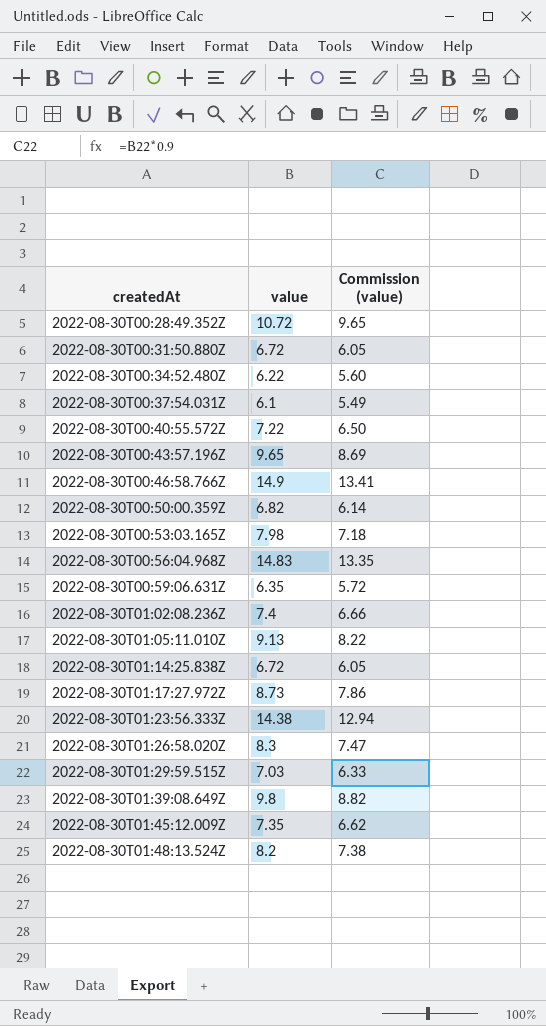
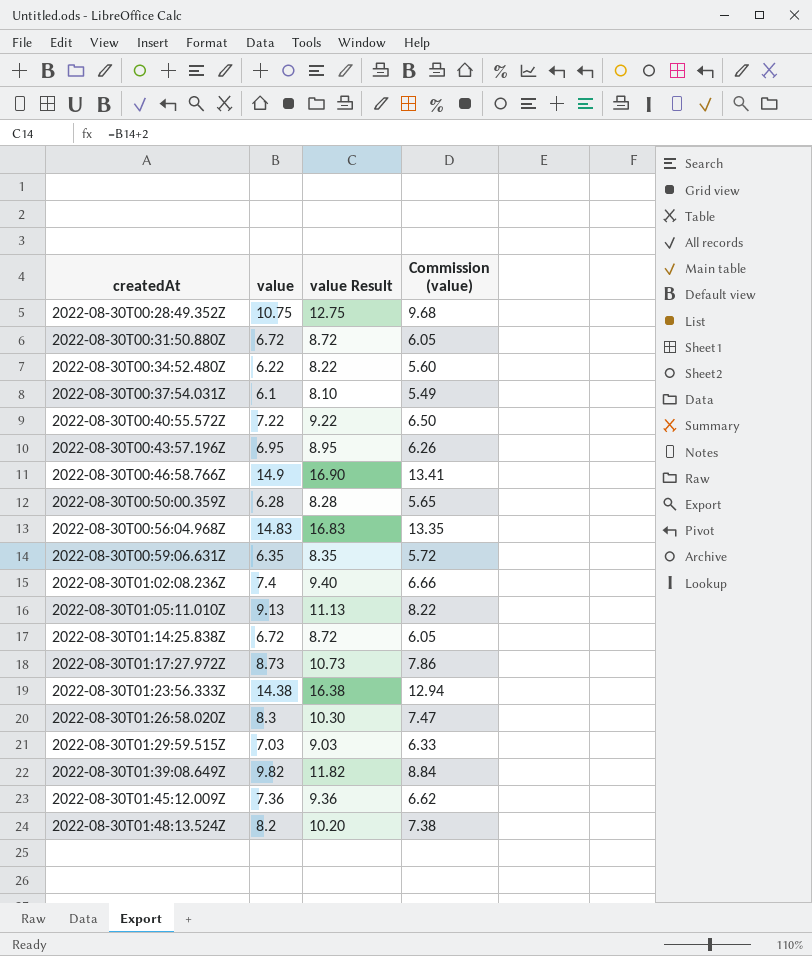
column value Result | formula: none -> [value] + 2
row 2022-08-30T00:53:03.165Z: 7.98 | 7.18 -> none
2022-08-30T00:28:49.352Z | value: 10.72 -> 10.75
2022-08-30T00:28:49.352Z | Commission (value): 9.65 -> 9.68
2022-08-30T00:43:57.196Z | value: 9.65 -> 6.95
2022-08-30T00:43:57.196Z | Commission (value): 8.69 -> 6.26
2022-08-30T00:50:00.359Z | value: 6.82 -> 6.28
2022-08-30T00:50:00.359Z | Commission (value): 6.14 -> 5.65
2022-08-30T01:39:08.649Z | value: 9.8 -> 9.82
2022-08-30T01:39:08.649Z | Commission (value): 8.82 -> 8.84
2022-08-30T01:45:12.009Z | value: 7.35 -> 7.36

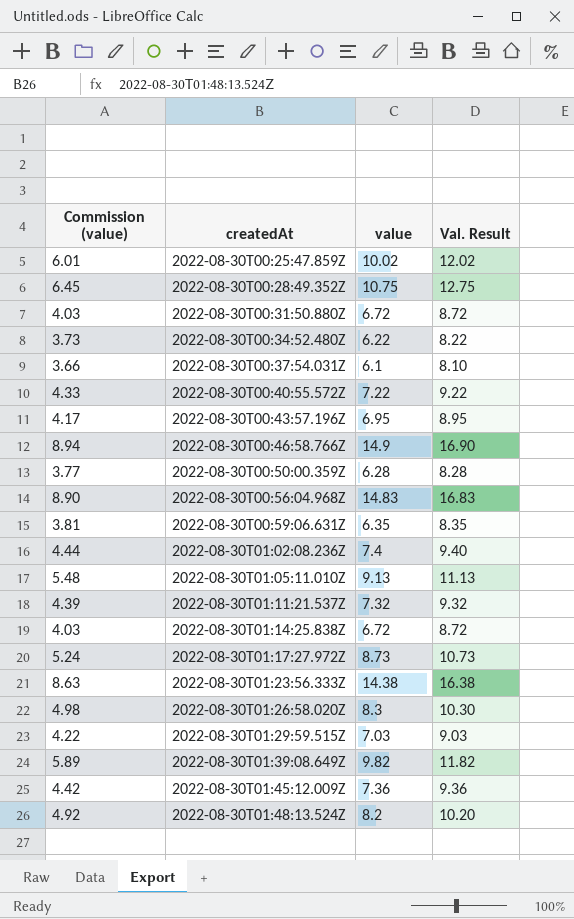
column Commission (value) | formula: [value] * 0.9 -> [value] * 0.6
column Commission (value) | position: 4 -> 1
column name: value Result -> Val. Result
row 2022-08-30T00:25:47.859Z: none -> 6.01 | 10.02 | 12.02
row 2022-08-30T01:11:21.537Z: none -> 4.39 | 7.32 | 9.32

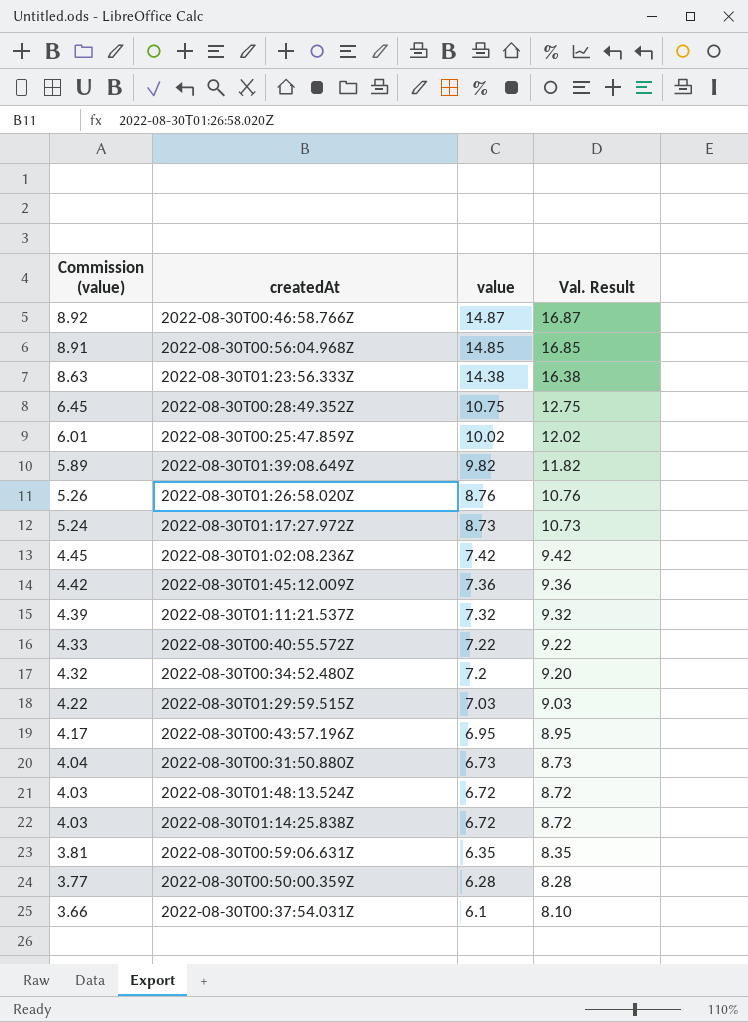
row order: createdAt ascending -> Commission (value) descending
row 2022-08-30T01:05:11.010Z: 5.48 | 9.13 | 11.13 -> none
2022-08-30T00:46:58.766Z | Commission (value): 8.94 -> 8.92
2022-08-30T00:46:58.766Z | value: 14.9 -> 14.87
2022-08-30T00:46:58.766Z | Val. Result: 16.90 -> 16.87
2022-08-30T00:56:04.968Z | Commission (value): 8.90 -> 8.91
2022-08-30T00:56:04.968Z | value: 14.83 -> 14.85
2022-08-30T00:56:04.968Z | Val. Result: 16.83 -> 16.85
2022-08-30T01:26:58.020Z | Commission (value): 4.98 -> 5.26
2022-08-30T01:26:58.020Z | value: 8.3 -> 8.76
2022-08-30T01:26:58.020Z | Val. Result: 10.30 -> 10.76
2022-08-30T01:02:08.236Z | Commission (value): 4.44 -> 4.45
2022-08-30T01:02:08.236Z | value: 7.4 -> 7.42
2022-08-30T01:02:08.236Z | Val. Result: 9.40 -> 9.42
2022-08-30T00:34:52.480Z | Commission (value): 3.73 -> 4.32
2022-08-30T00:34:52.480Z | value: 6.22 -> 7.2
2022-08-30T00:34:52.480Z | Val. Result: 8.22 -> 9.20
2022-08-30T00:31:50.880Z | Commission (value): 4.03 -> 4.04
2022-08-30T00:31:50.880Z | value: 6.72 -> 6.73
2022-08-30T00:31:50.880Z | Val. Result: 8.72 -> 8.73
2022-08-30T01:48:13.524Z | Commission (value): 4.92 -> 4.03
2022-08-30T01:48:13.524Z | value: 8.2 -> 6.72
2022-08-30T01:48:13.524Z | Val. Result: 10.20 -> 8.72

